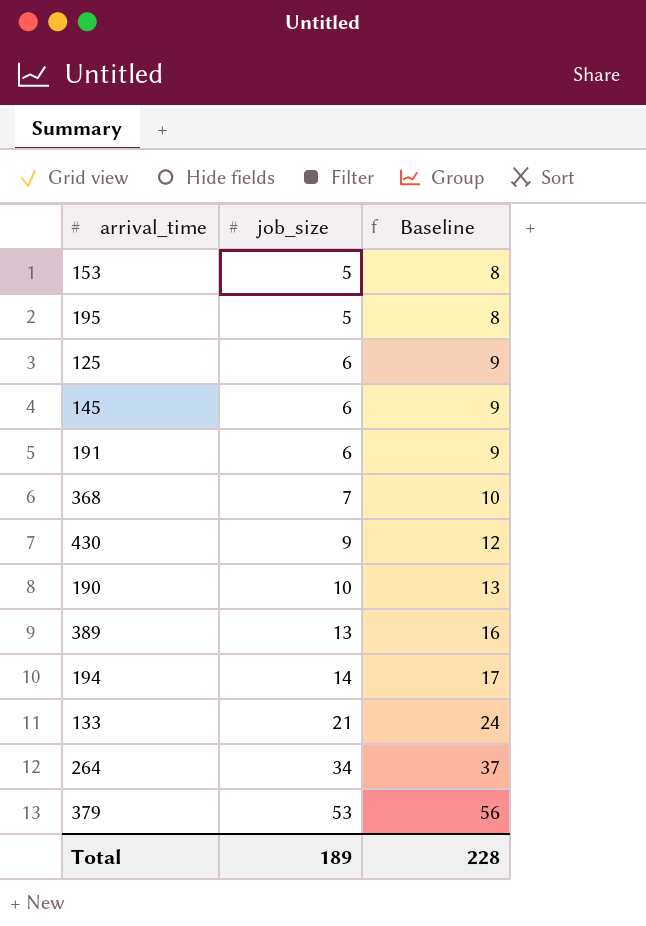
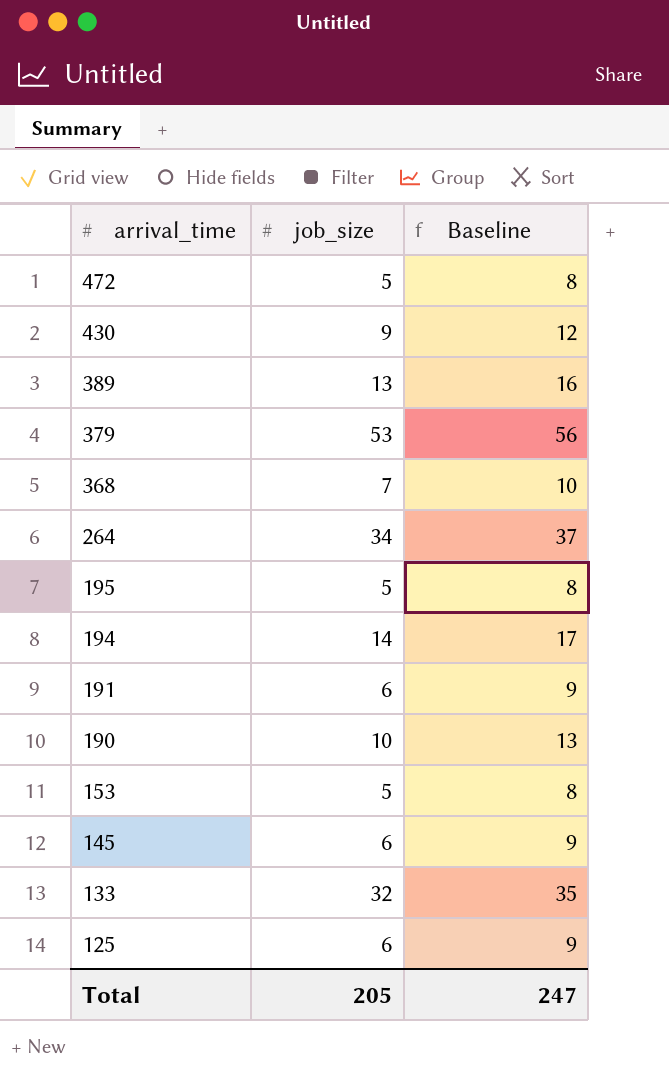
row order: job_size ascending -> arrival_time descending
row 472: none -> 5 | 8
133 | job_size: 21 -> 32
133 | Baseline: 24 -> 35
Total | job_size: 189 -> 205
Total | Baseline: 228 -> 247

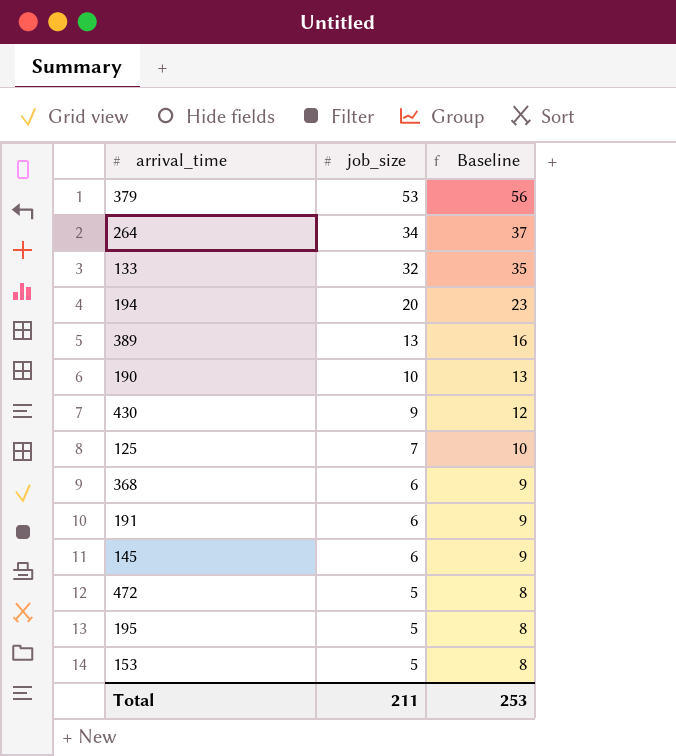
row order: arrival_time descending -> job_size descending
194 | job_size: 14 -> 20
194 | Baseline: 17 -> 23
125 | job_size: 6 -> 7
125 | Baseline: 9 -> 10
368 | job_size: 7 -> 6
368 | Baseline: 10 -> 9
Total | job_size: 205 -> 211
Total | Baseline: 247 -> 253

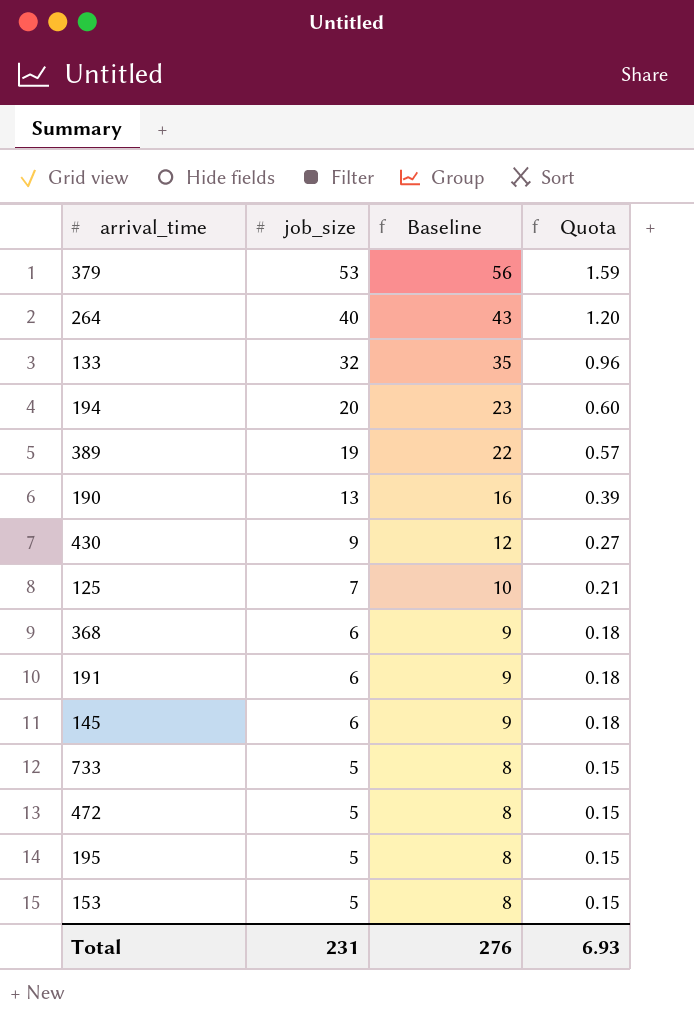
column Quota | formula: none -> [job_size] * 0.03
264 | job_size: 34 -> 40
264 | Baseline: 37 -> 43
389 | job_size: 13 -> 19
389 | Baseline: 16 -> 22
190 | job_size: 10 -> 13
190 | Baseline: 13 -> 16
row 733: none -> 5 | 8 | 0.15
Total | job_size: 211 -> 231
Total | Baseline: 253 -> 276

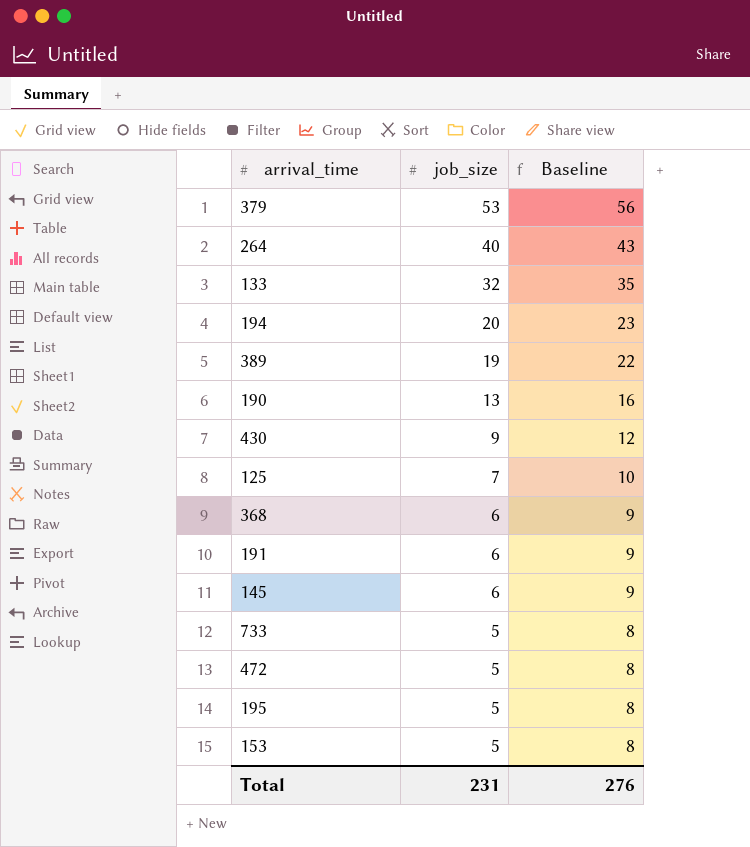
column Quota | formula: [job_size] * 0.03 -> none

